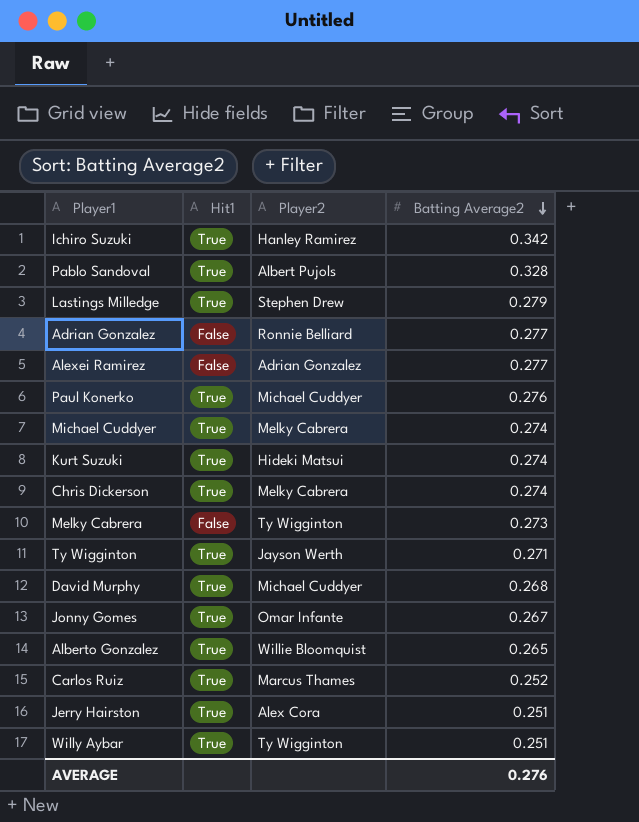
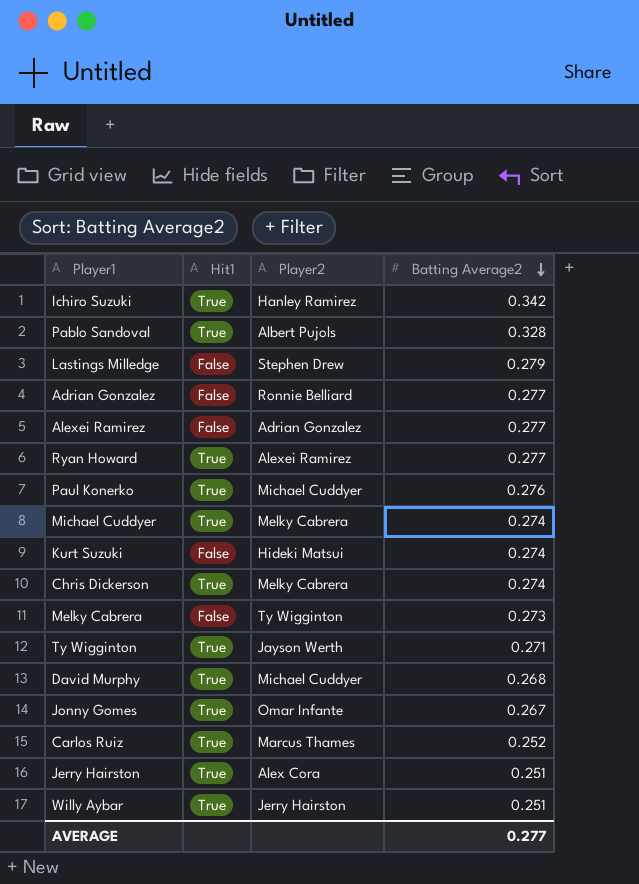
row Alberto Gonzalez: True | Willie Bloomquist | 0.265 -> none
Lastings Milledge | Hit1: True -> False
row Ryan Howard: none -> True | Alexei Ramirez | 0.277
Kurt Suzuki | Hit1: True -> False
Willy Aybar | Player2: Ty Wigginton -> Jerry Hairston
AVERAGE | Batting Average2: 0.276 -> 0.277

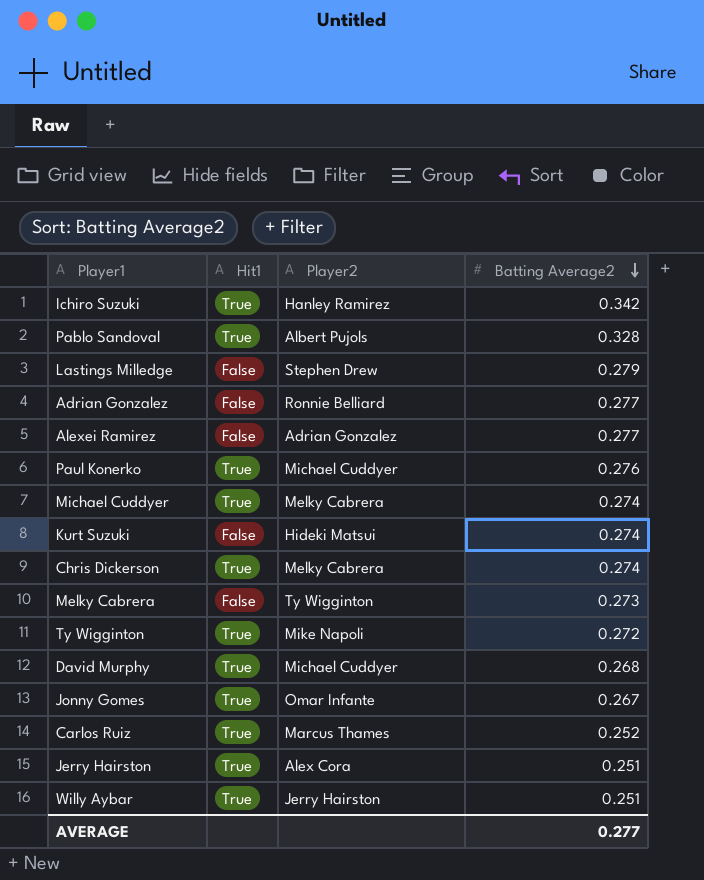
row Ryan Howard: True | Alexei Ramirez | 0.277 -> none
Ty Wigginton | Player2: Jayson Werth -> Mike Napoli
Ty Wigginton | Batting Average2: 0.271 -> 0.272

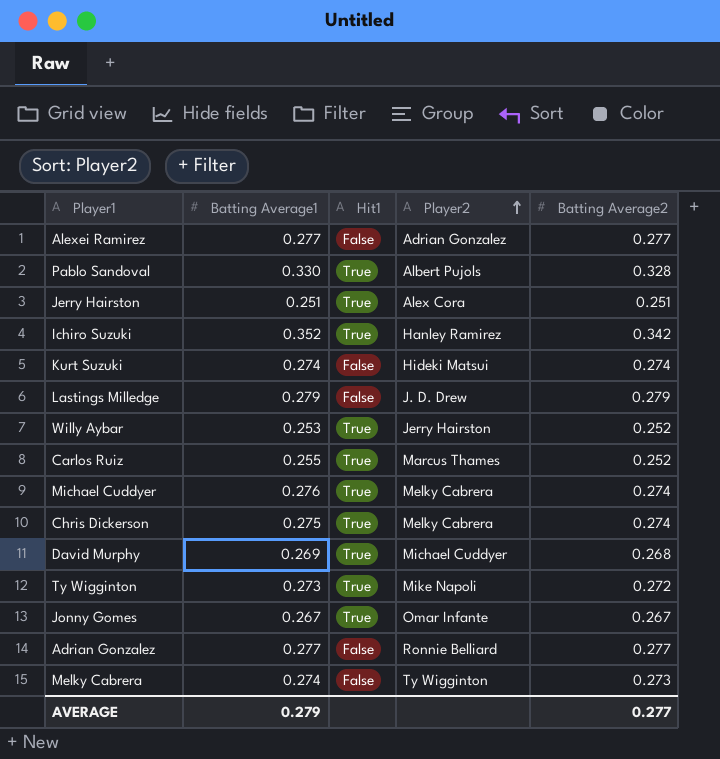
row order: Batting Average2 descending -> Player2 ascending
column Batting Average1 | position: none -> 2
row Paul Konerko: True | Michael Cuddyer | 0.276 -> none
Lastings Milledge | Player2: Stephen Drew -> J. D. Drew
Willy Aybar | Batting Average2: 0.251 -> 0.252

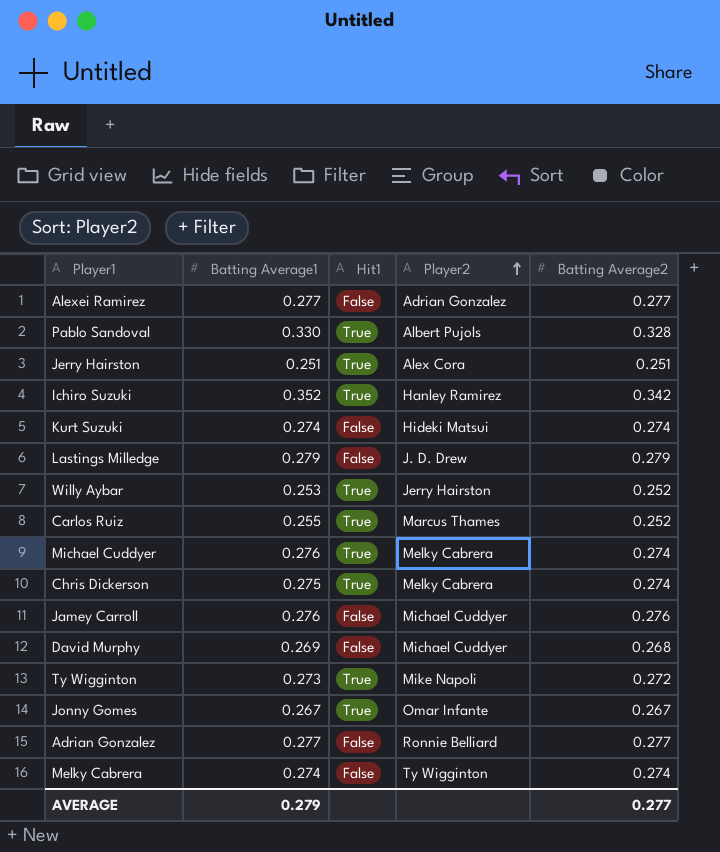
row Jamey Carroll: none -> 0.276 | False | Michael Cuddyer | 0.276
David Murphy | Hit1: True -> False
Melky Cabrera | Batting Average2: 0.273 -> 0.274

